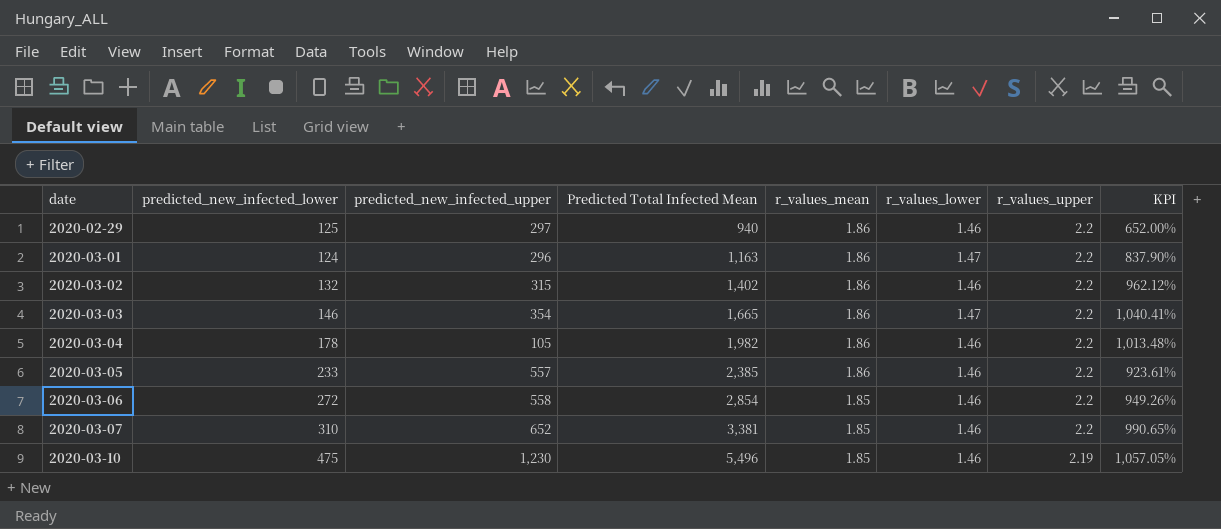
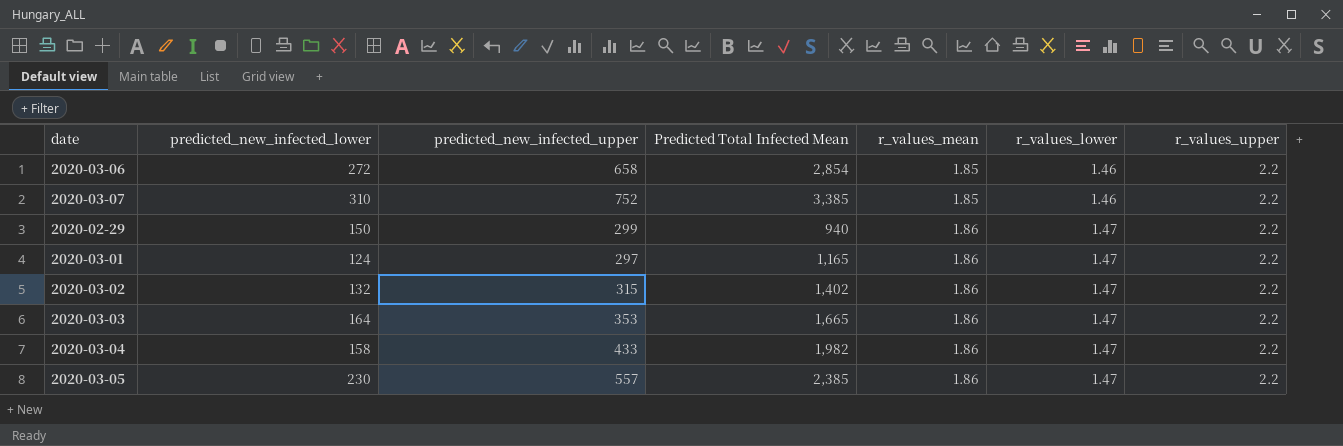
row order: date ascending -> r_values_mean ascending
column KPI | formula: ([Predicted Total Infected Mean] - [predicted_new_infected_lower]) / [predicted_new_infected_lower] -> none
row 2020-03-10: 475 | 1,230 | 5,496 | 1.85 | 1.46 | 2.19 | 1,057.05% -> none
2020-03-06 | predicted_new_infected_upper: 558 -> 658
2020-03-07 | predicted_new_infected_upper: 652 -> 752
2020-03-07 | Predicted Total Infected Mean: 3,381 -> 3,385
2020-02-29 | predicted_new_infected_lower: 125 -> 150
2020-02-29 | predicted_new_infected_upper: 297 -> 299
2020-02-29 | r_values_lower: 1.46 -> 1.47
2020-03-01 | predicted_new_infected_upper: 296 -> 297
2020-03-01 | Predicted Total Infected Mean: 1,163 -> 1,165
2020-03-02 | r_values_lower: 1.46 -> 1.47
2020-03-03 | predicted_new_infected_lower: 146 -> 164
2020-03-03 | predicted_new_infected_upper: 354 -> 353
2020-03-04 | predicted_new_infected_lower: 178 -> 158
2020-03-04 | predicted_new_infected_upper: 105 -> 433
2020-03-04 | r_values_lower: 1.46 -> 1.47
2020-03-05 | predicted_new_infected_lower: 233 -> 230
2020-03-05 | r_values_lower: 1.46 -> 1.47

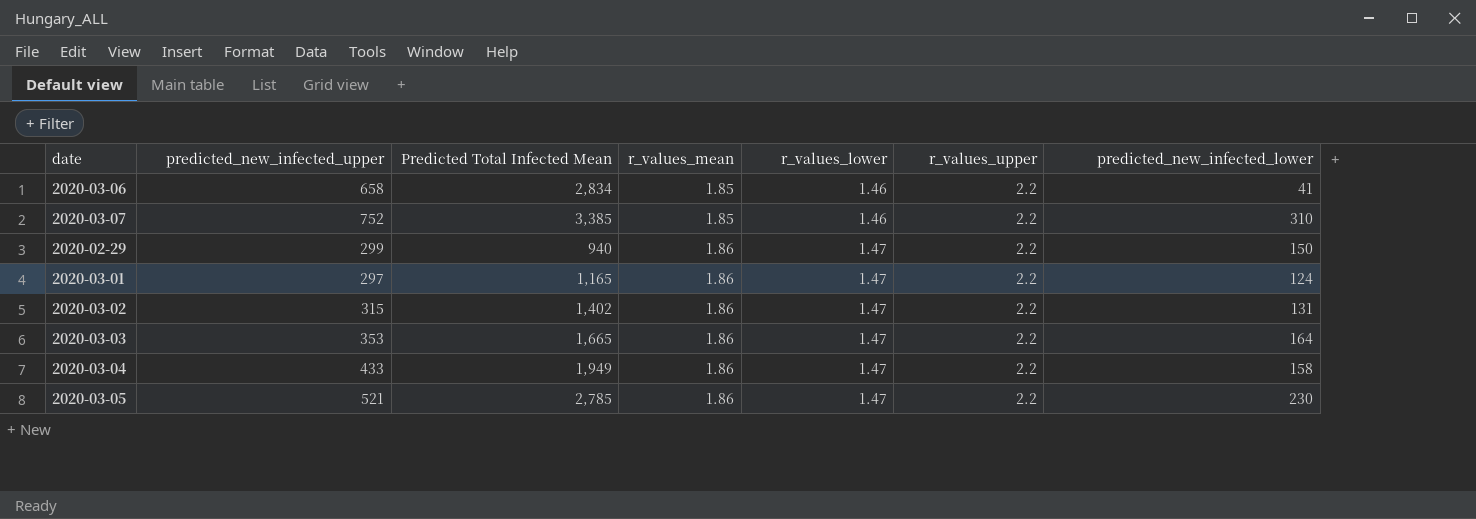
column predicted_new_infected_lower | position: 2 -> 7
2020-03-06 | Predicted Total Infected Mean: 2,854 -> 2,834
2020-03-06 | predicted_new_infected_lower: 272 -> 41
2020-03-02 | predicted_new_infected_lower: 132 -> 131
2020-03-04 | Predicted Total Infected Mean: 1,982 -> 1,949
2020-03-05 | predicted_new_infected_upper: 557 -> 521
2020-03-05 | Predicted Total Infected Mean: 2,385 -> 2,785

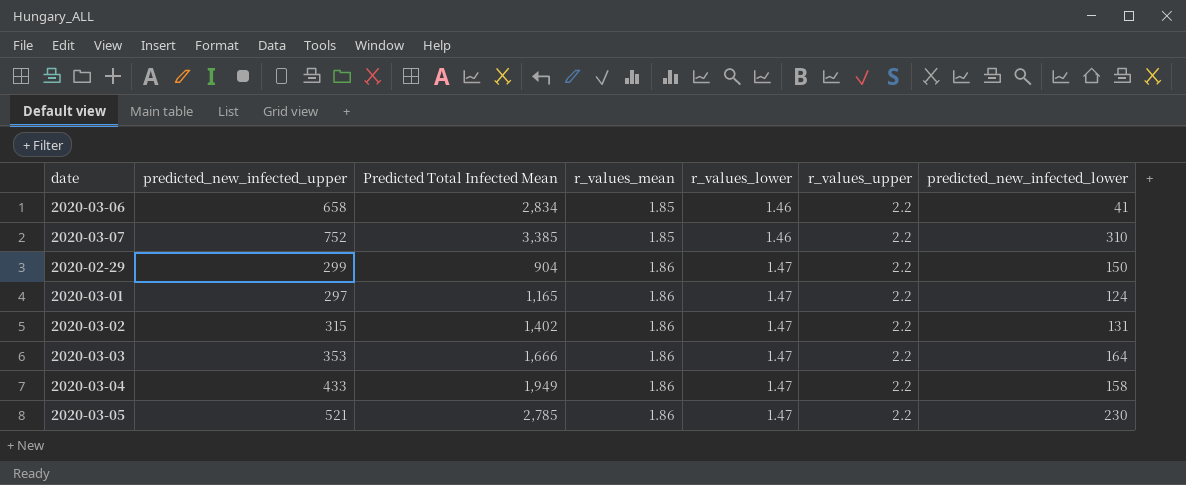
2020-02-29 | Predicted Total Infected Mean: 940 -> 904
2020-03-03 | Predicted Total Infected Mean: 1,665 -> 1,666

